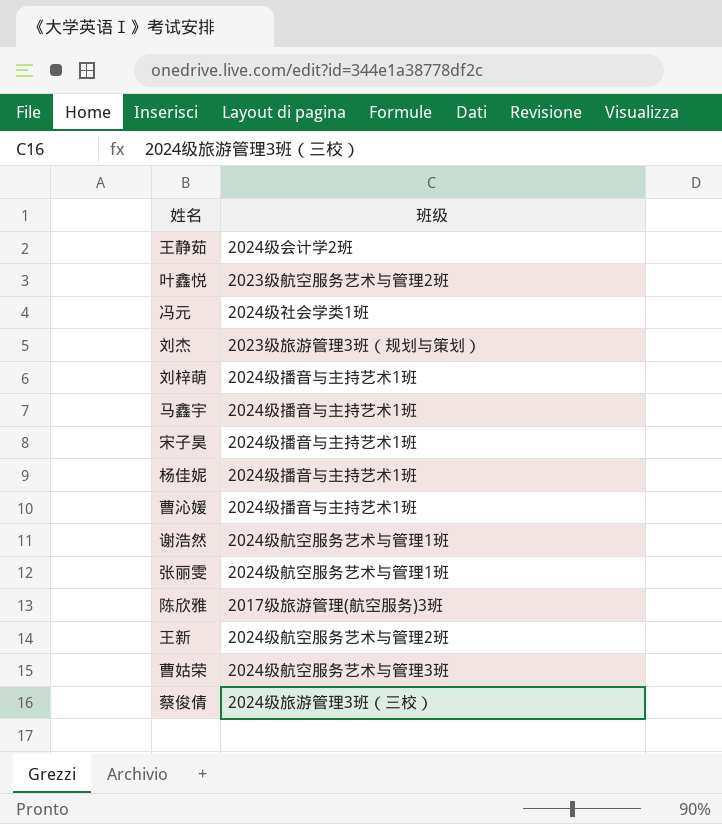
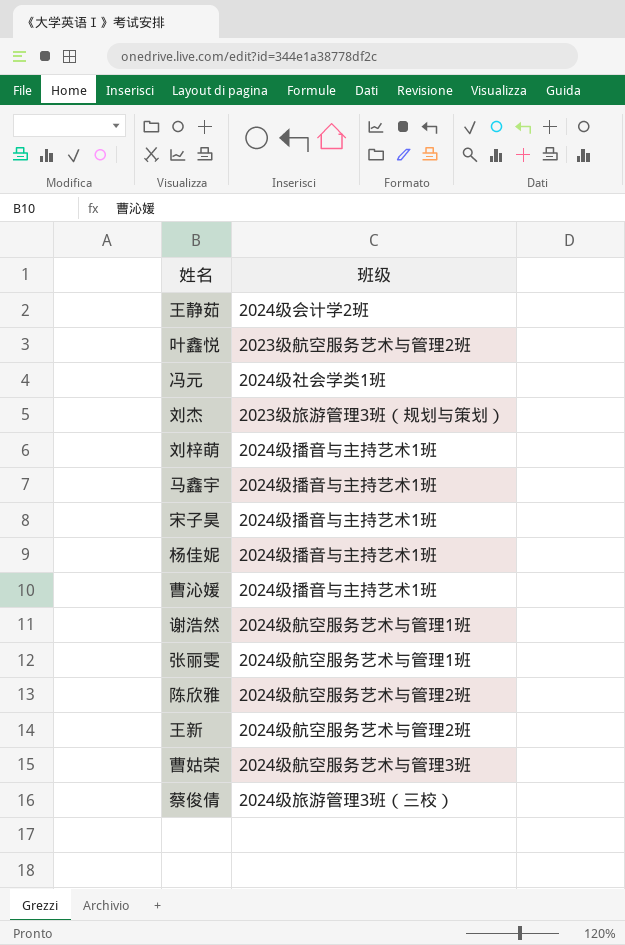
陈欣雅 | 班级: 2017级旅游管理(航空服务)3班 -> 2024级航空服务艺术与管理2班

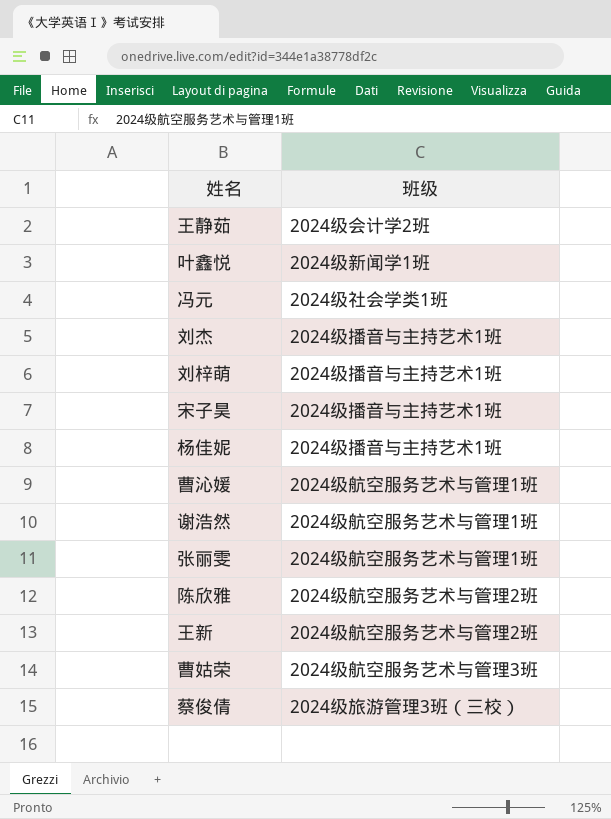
row 马鑫宇: 2024级播音与主持艺术1班 -> none
叶鑫悦 | 班级: 2023级航空服务艺术与管理2班 -> 2024级新闻学1班
刘杰 | 班级: 2023级旅游管理3班（规划与策划） -> 2024级播音与主持艺术1班
曹沁媛 | 班级: 2024级播音与主持艺术1班 -> 2024级航空服务艺术与管理1班

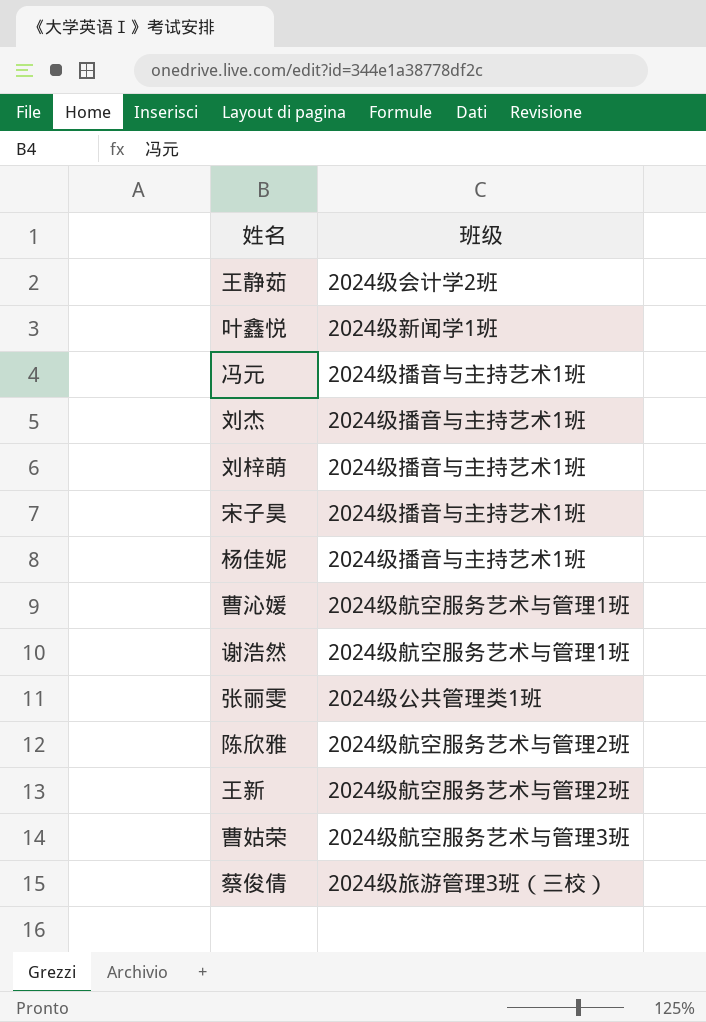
冯元 | 班级: 2024级社会学类1班 -> 2024级播音与主持艺术1班
张丽雯 | 班级: 2024级航空服务艺术与管理1班 -> 2024级公共管理类1班

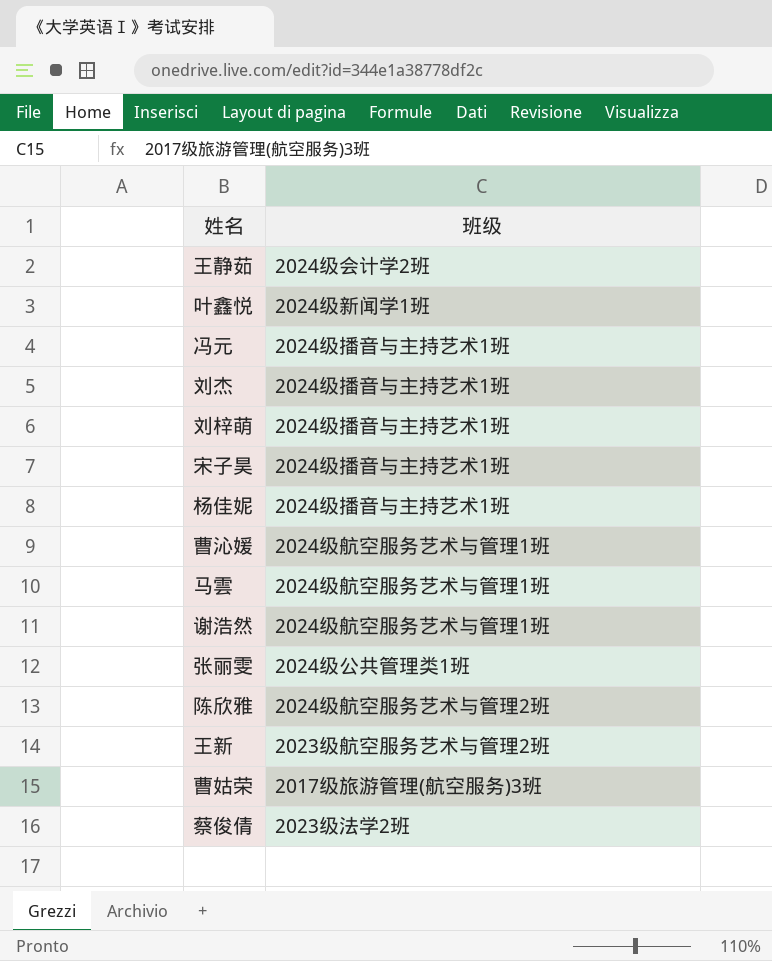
row 马雲: none -> 2024级航空服务艺术与管理1班
王新 | 班级: 2024级航空服务艺术与管理2班 -> 2023级航空服务艺术与管理2班
曹姑荣 | 班级: 2024级航空服务艺术与管理3班 -> 2017级旅游管理(航空服务)3班
蔡俊倩 | 班级: 2024级旅游管理3班（三校） -> 2023级法学2班

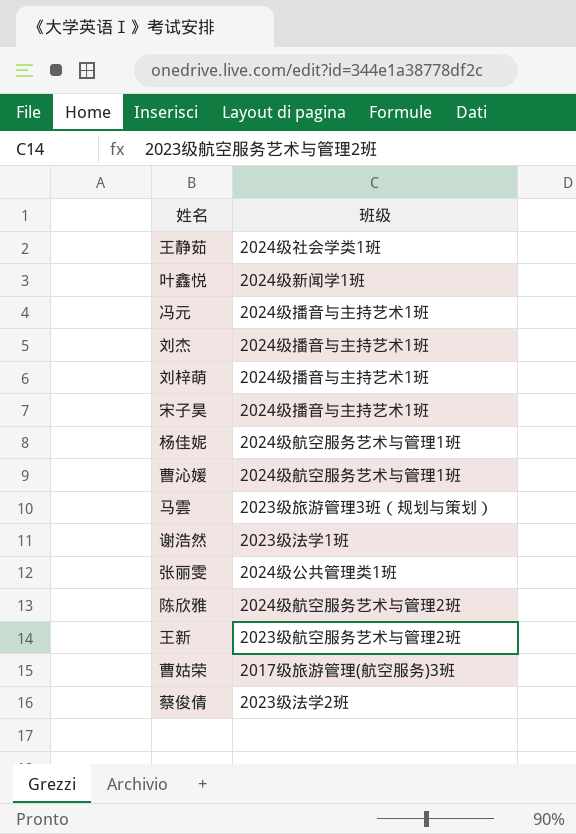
王静茹 | 班级: 2024级会计学2班 -> 2024级社会学类1班
杨佳妮 | 班级: 2024级播音与主持艺术1班 -> 2024级航空服务艺术与管理1班
马雲 | 班级: 2024级航空服务艺术与管理1班 -> 2023级旅游管理3班（规划与策划）
谢浩然 | 班级: 2024级航空服务艺术与管理1班 -> 2023级法学1班

